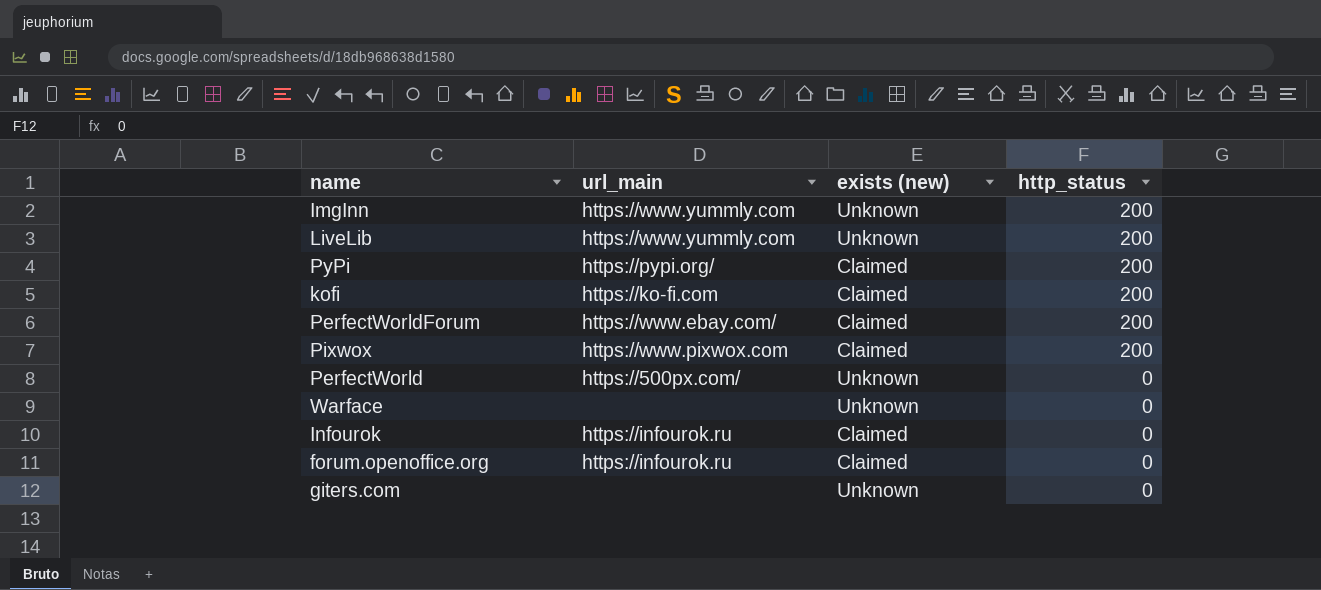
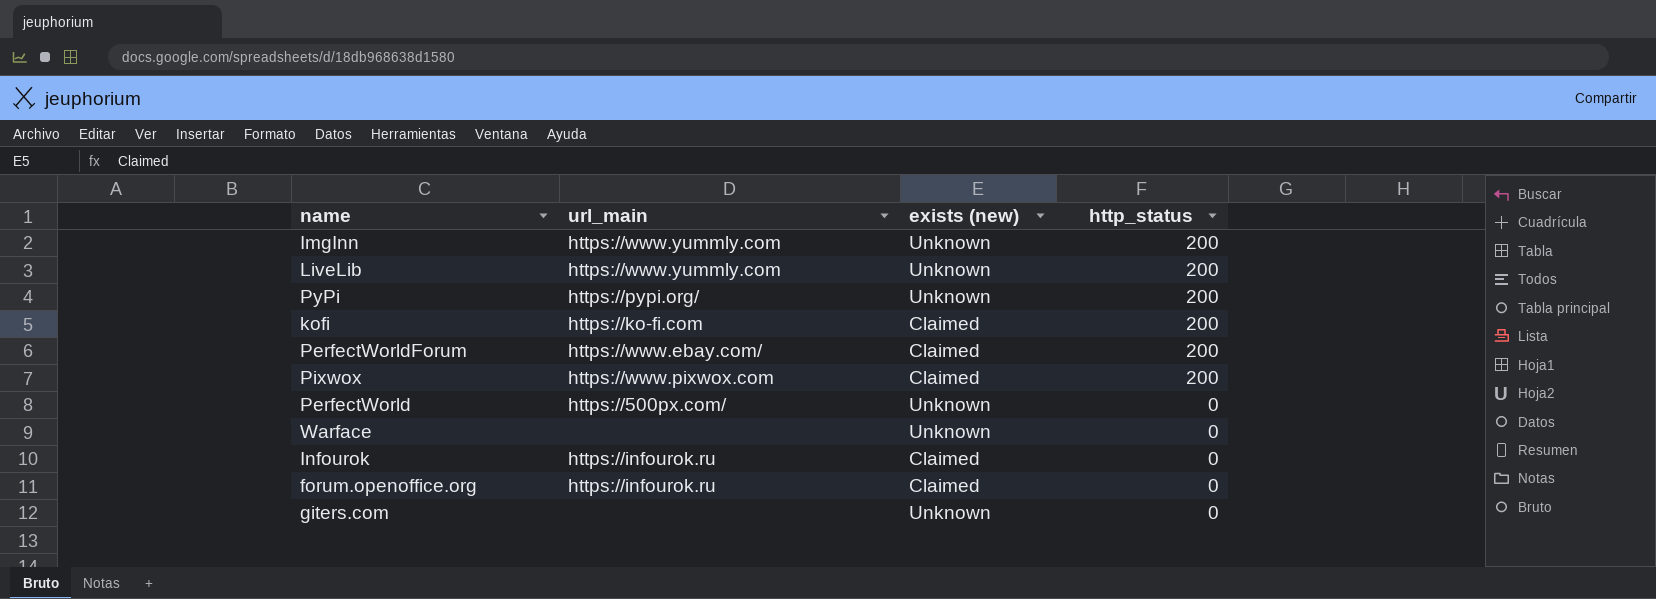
PyPi | exists (new): Claimed -> Unknown

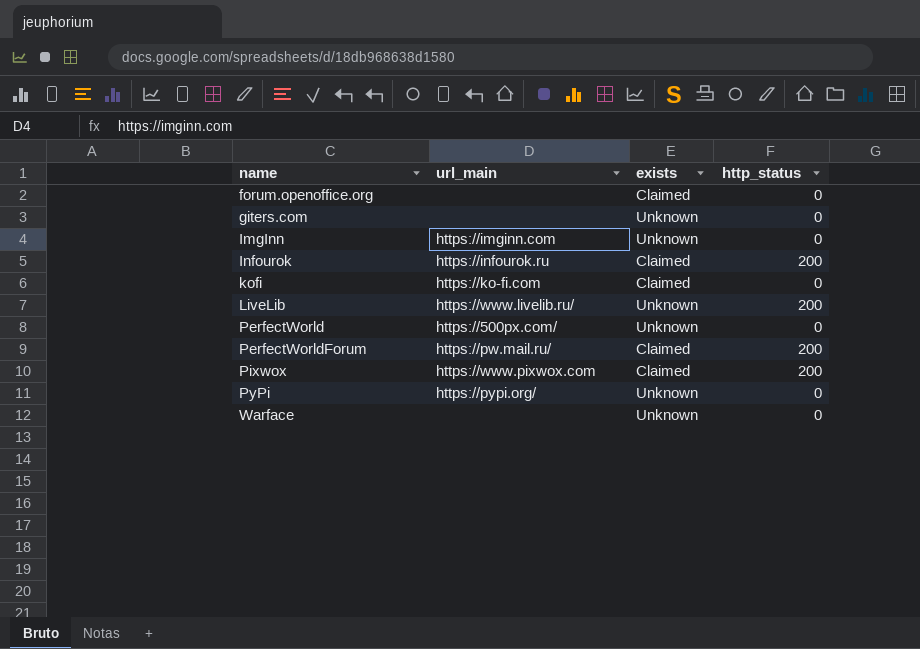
row order: http_status descending -> name ascending
column name: exists (new) -> exists
forum.openoffice.org | url_main: https://infourok.ru -> none
ImgInn | url_main: https://www.yummly.com -> https://imginn.com
ImgInn | http_status: 200 -> 0
Infourok | http_status: 0 -> 200
kofi | http_status: 200 -> 0
LiveLib | url_main: https://www.yummly.com -> https://www.livelib.ru/
PerfectWorldForum | url_main: https://www.ebay.com/ -> https://pw.mail.ru/
PyPi | http_status: 200 -> 0

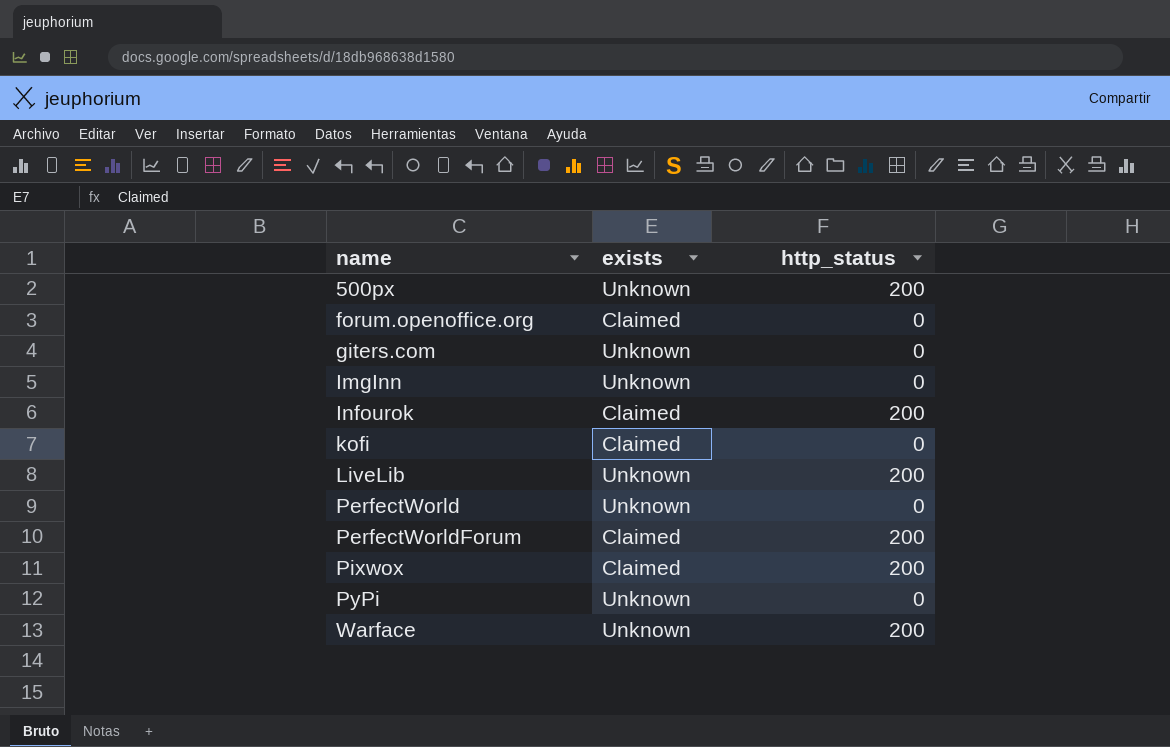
column url_main | position: 2 -> none
row 500px: none -> Unknown | 200
Warface | http_status: 0 -> 200

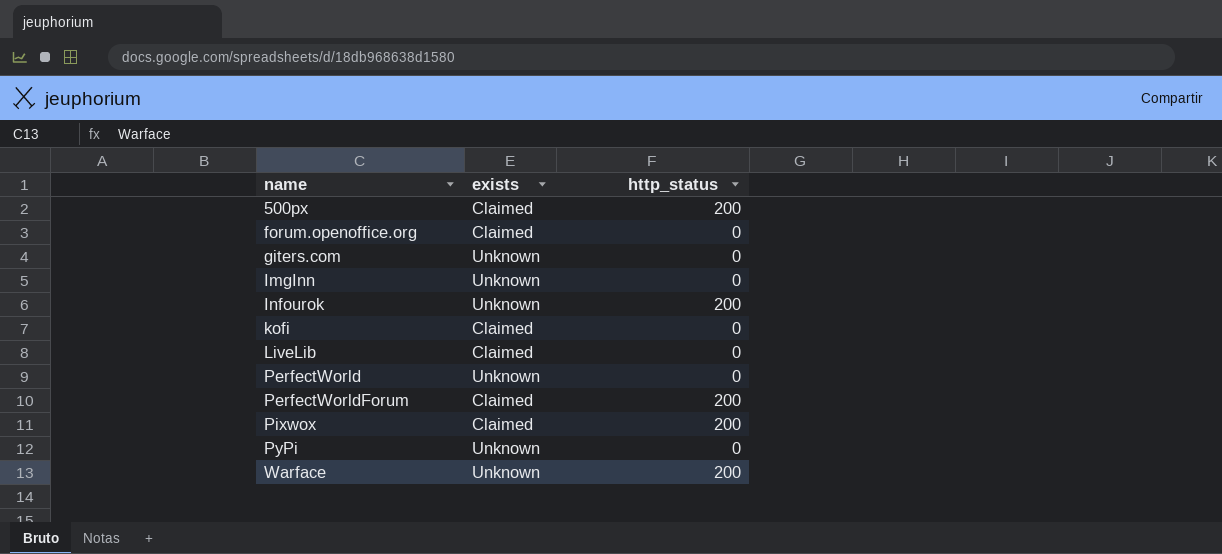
500px | exists: Unknown -> Claimed
Infourok | exists: Claimed -> Unknown
LiveLib | exists: Unknown -> Claimed
LiveLib | http_status: 200 -> 0

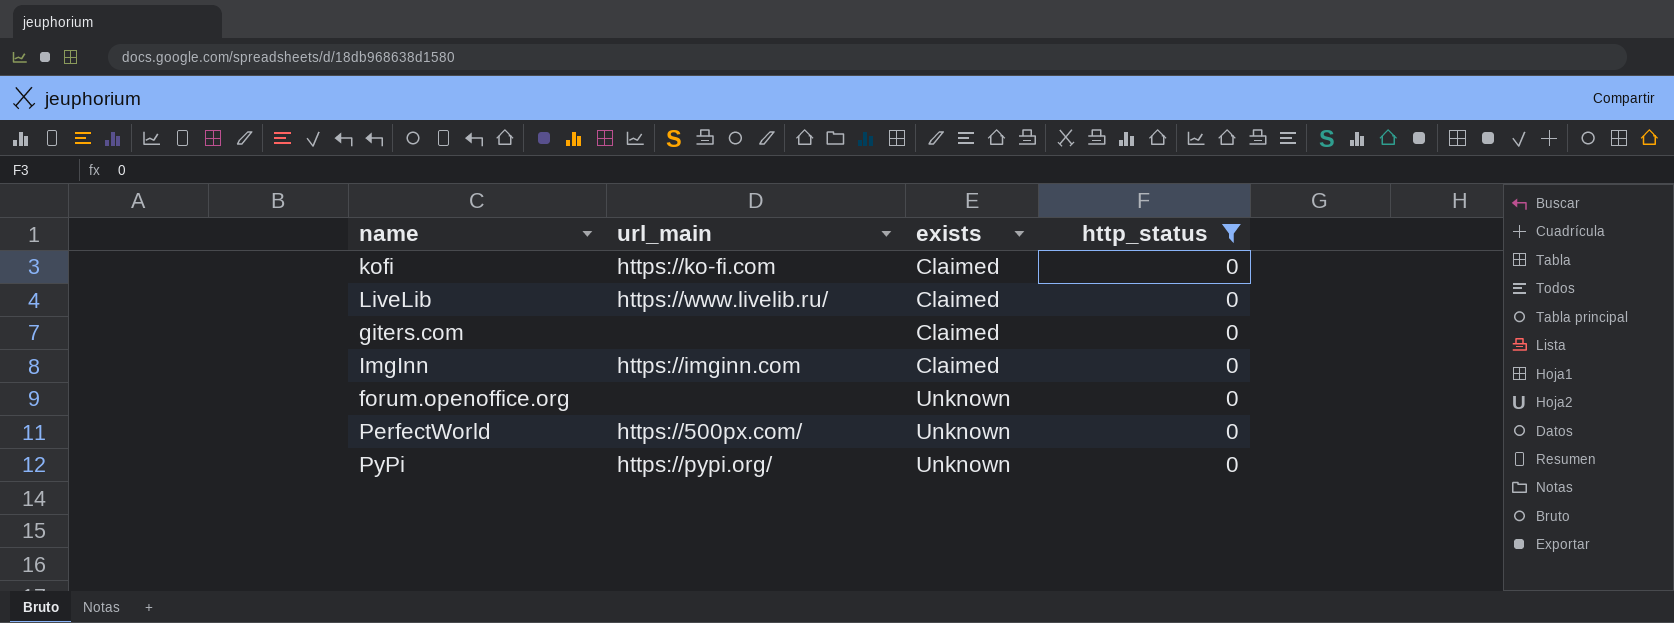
filter: none -> http_status = 0
row order: name ascending -> exists ascending
column url_main | position: none -> 2
giters.com | exists: Unknown -> Claimed
ImgInn | exists: Unknown -> Claimed
forum.openoffice.org | exists: Claimed -> Unknown

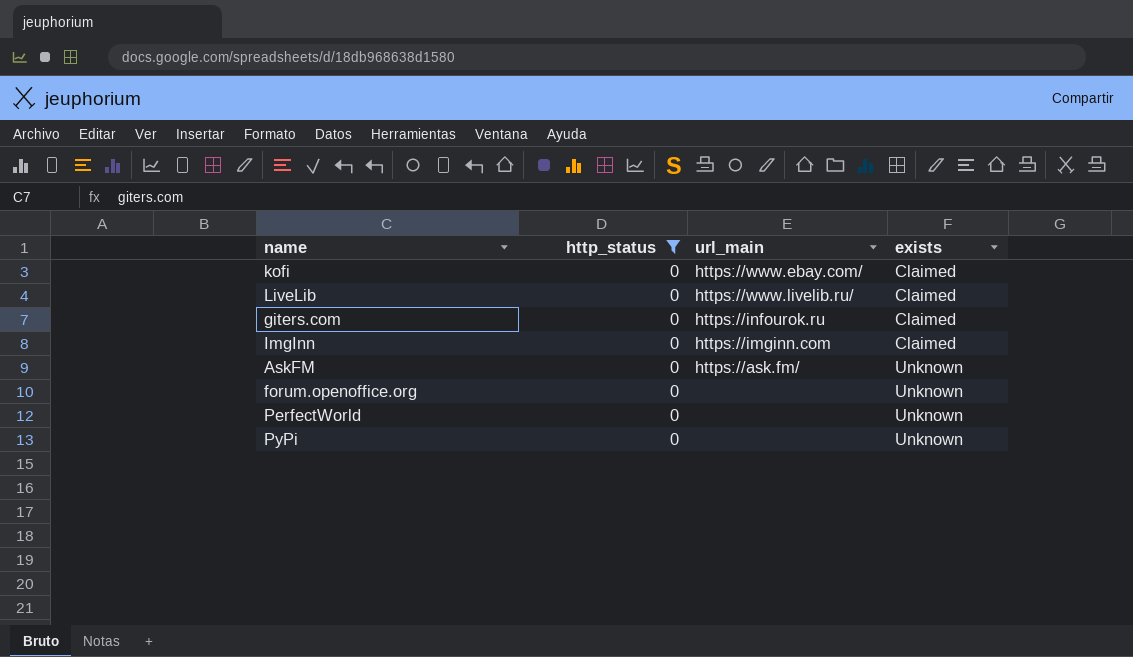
column http_status | position: 4 -> 2
kofi | url_main: https://ko-fi.com -> https://www.ebay.com/
giters.com | url_main: none -> https://infourok.ru
row AskFM: none -> 0 | https://ask.fm/ | Unknown
PerfectWorld | url_main: https://500px.com/ -> none
PyPi | url_main: https://pypi.org/ -> none

